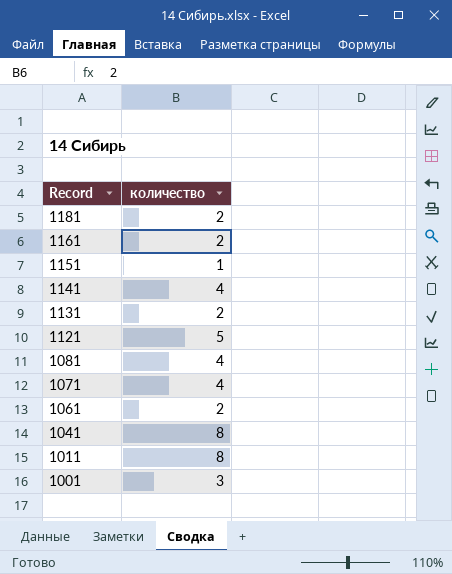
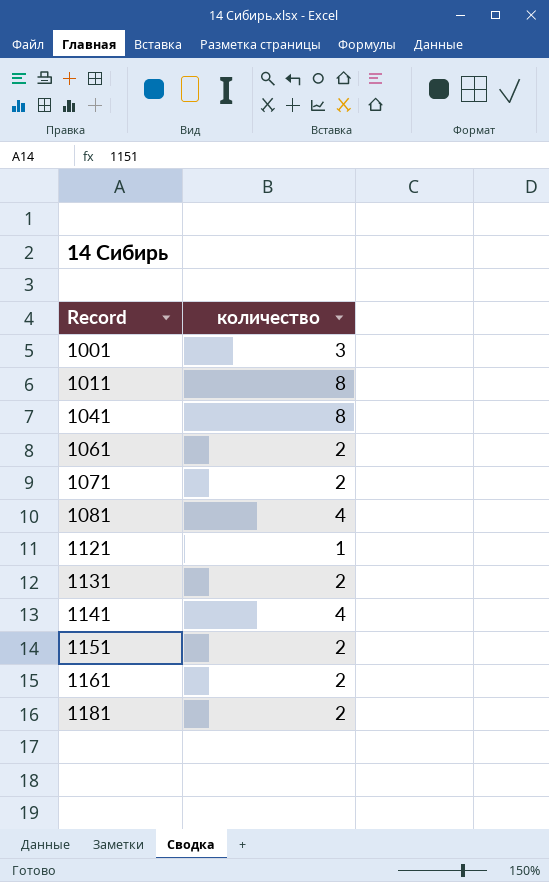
row order: Record descending -> Record ascending
1071 | количество: 4 -> 2
1121 | количество: 5 -> 1
1151 | количество: 1 -> 2

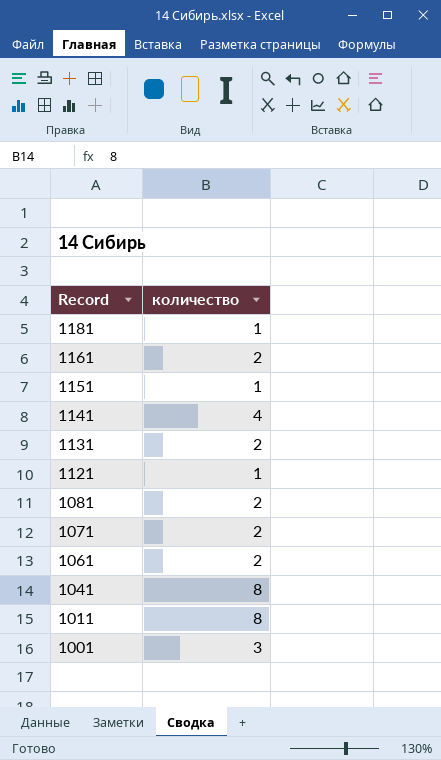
row order: Record ascending -> Record descending
1181 | количество: 2 -> 1
1151 | количество: 2 -> 1
1081 | количество: 4 -> 2

